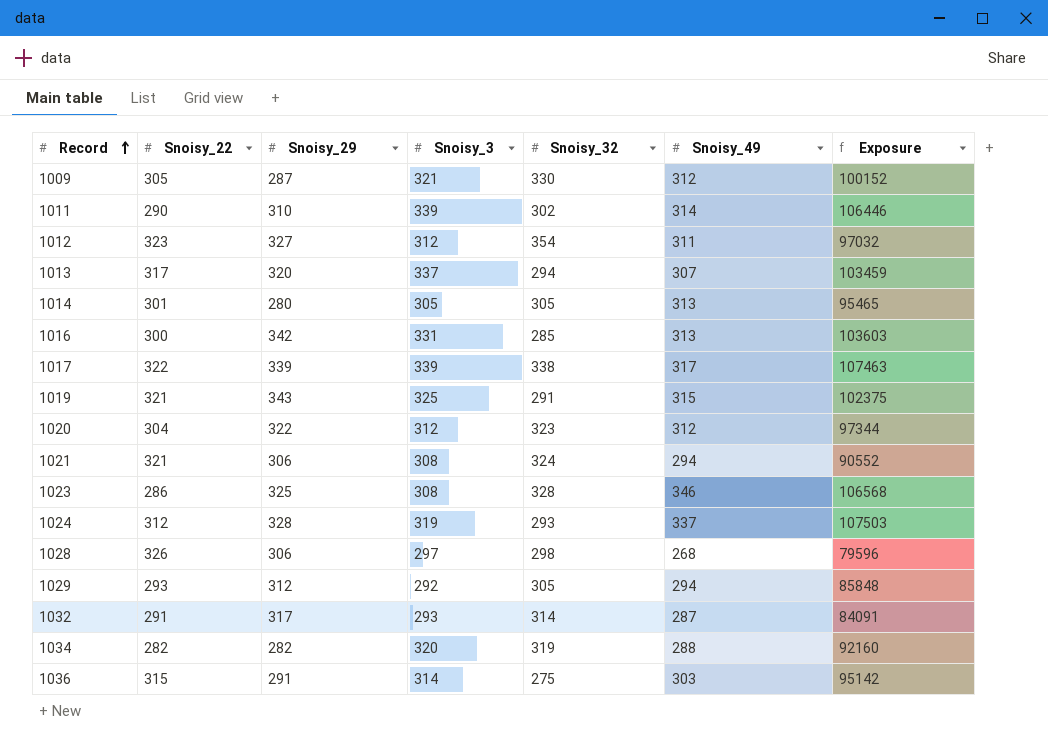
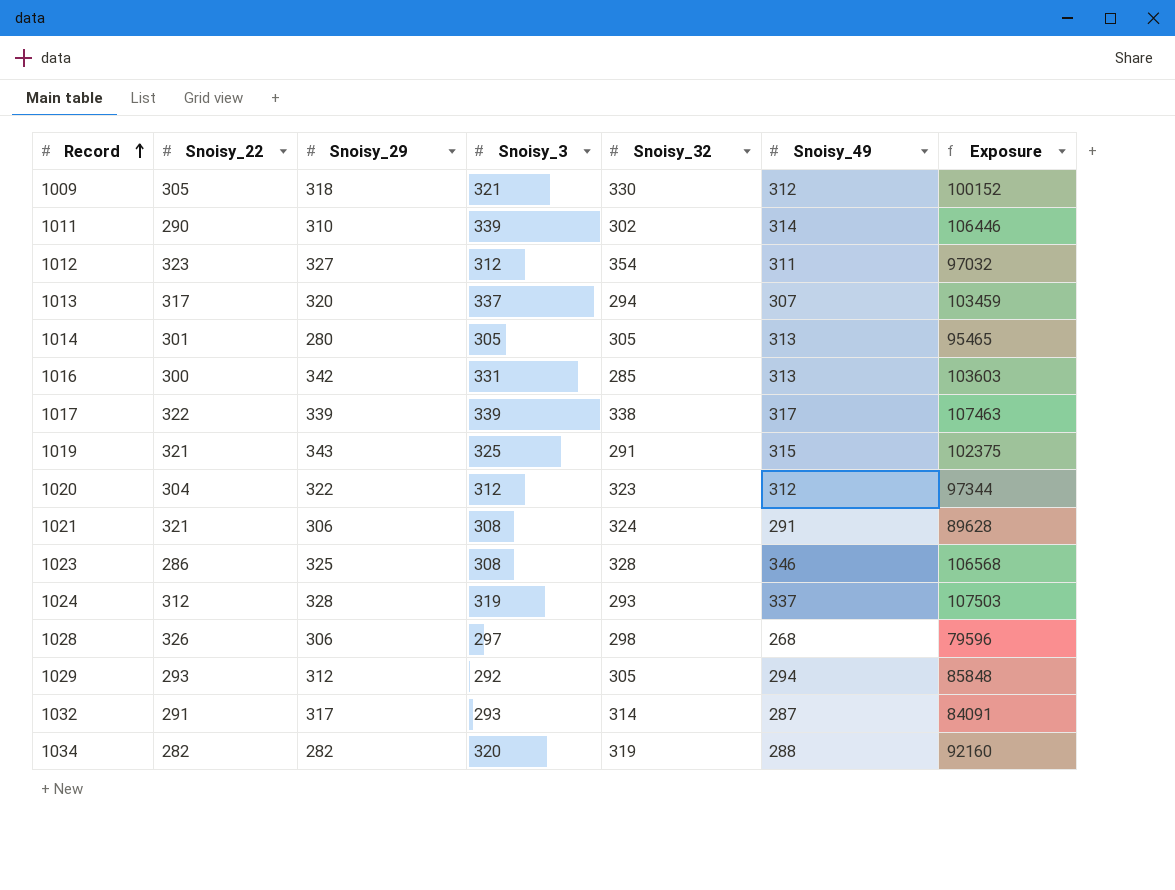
row 1036: 315 | 291 | 314 | 275 | 303 | 95142 -> none
1009 | Snoisy_29: 287 -> 318
1021 | Snoisy_49: 294 -> 291
1021 | Exposure: 90552 -> 89628

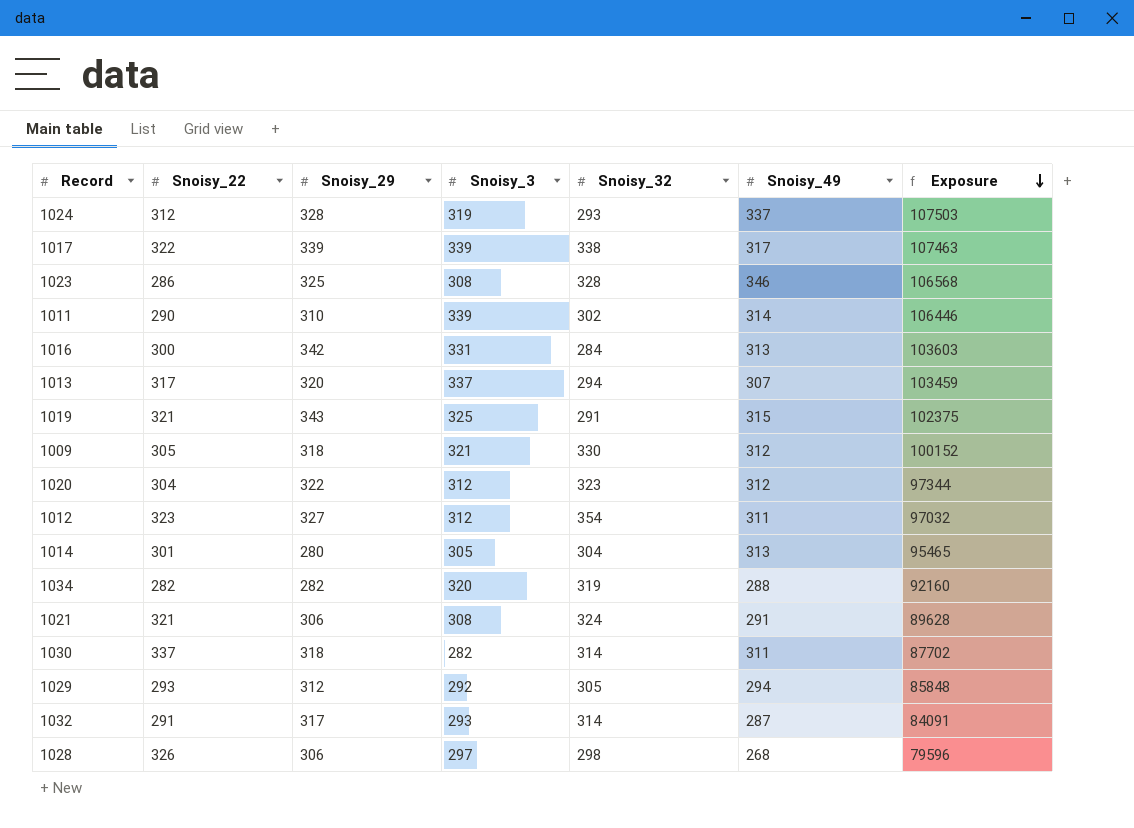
row order: Record ascending -> Exposure descending
1016 | Snoisy_32: 285 -> 284
1014 | Snoisy_32: 305 -> 304
row 1030: none -> 337 | 318 | 282 | 314 | 311 | 87702

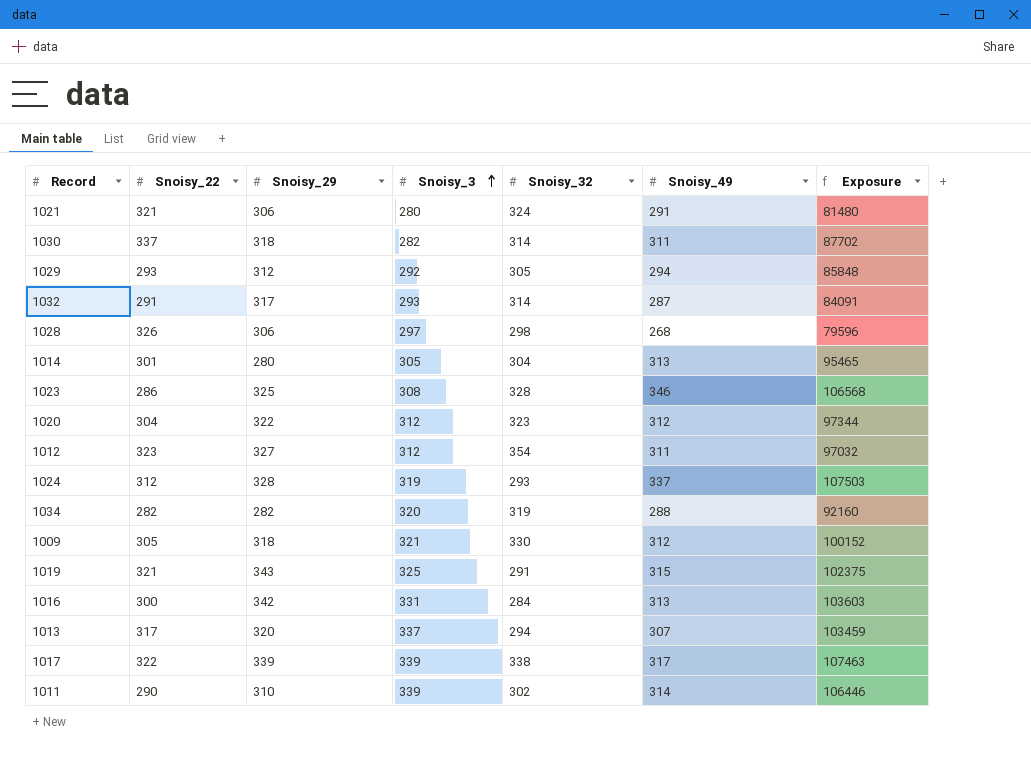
row order: Exposure descending -> Snoisy_3 ascending
1021 | Snoisy_3: 308 -> 280
1021 | Exposure: 89628 -> 81480

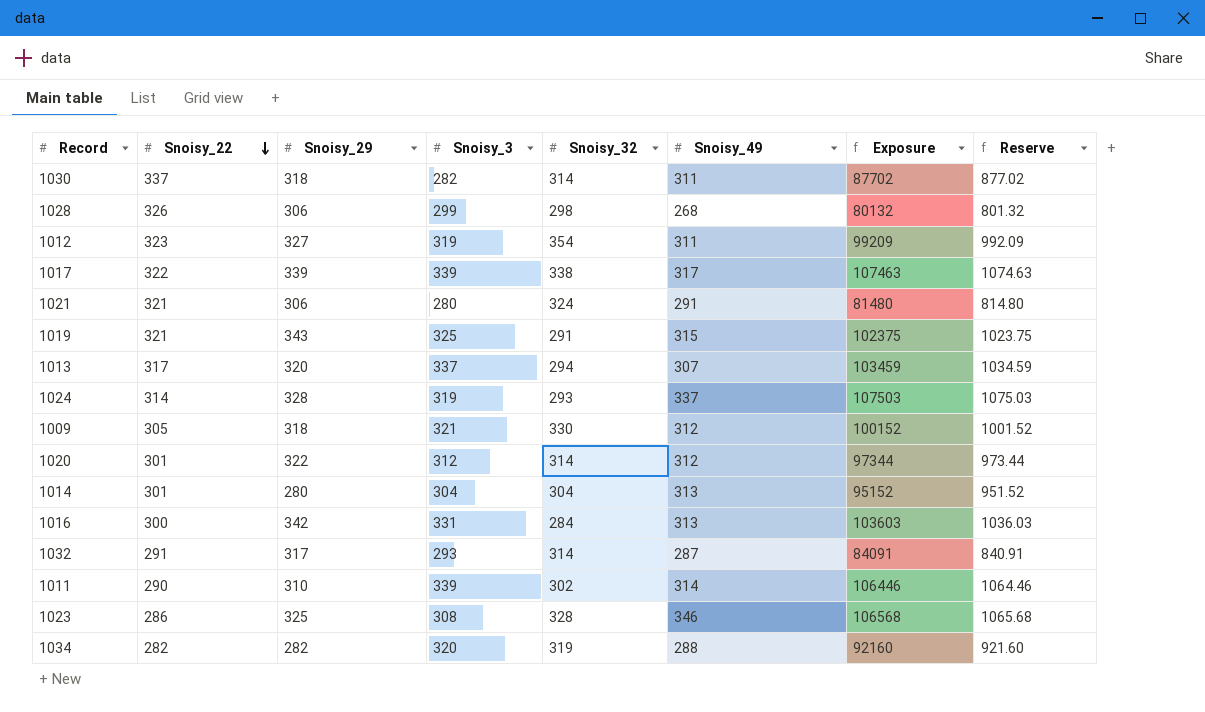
row order: Snoisy_3 ascending -> Snoisy_22 descending
column Reserve | formula: none -> [Exposure] * 0.01
row 1029: 293 | 312 | 292 | 305 | 294 | 85848 -> none
1028 | Snoisy_3: 297 -> 299
1028 | Exposure: 79596 -> 80132
1012 | Snoisy_3: 312 -> 319
1012 | Exposure: 97032 -> 99209
1024 | Snoisy_22: 312 -> 314
1020 | Snoisy_22: 304 -> 301
1020 | Snoisy_32: 323 -> 314
1014 | Snoisy_3: 305 -> 304
1014 | Exposure: 95465 -> 95152

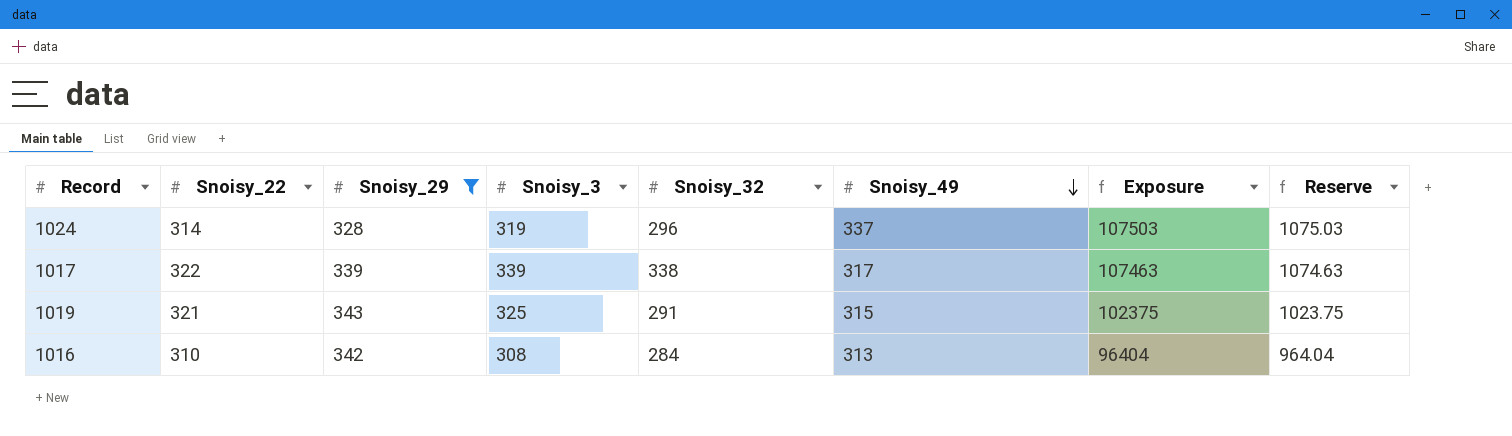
filter: none -> Snoisy_29 >= 328
row order: Snoisy_22 descending -> Snoisy_49 descending
1024 | Snoisy_32: 293 -> 296
1016 | Snoisy_22: 300 -> 310
1016 | Snoisy_3: 331 -> 308
1016 | Exposure: 103603 -> 96404
1016 | Reserve: 1036.03 -> 964.04

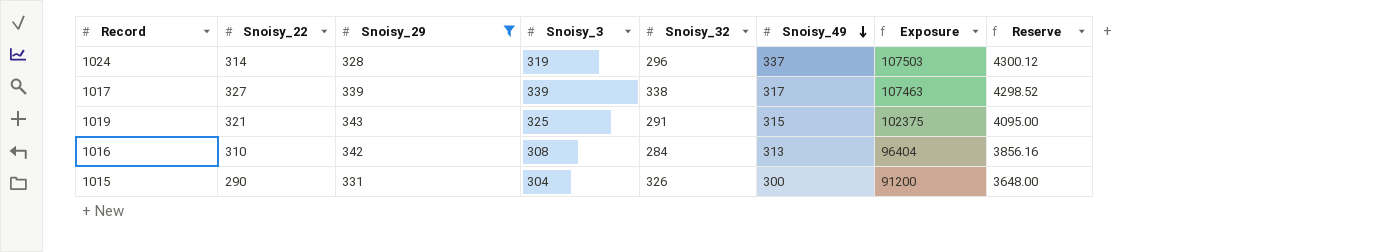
column Reserve | formula: [Exposure] * 0.01 -> [Exposure] * 0.04
1017 | Snoisy_22: 322 -> 327
row 1015: none -> 290 | 331 | 304 | 326 | 300 | 91200 | 3648.00

